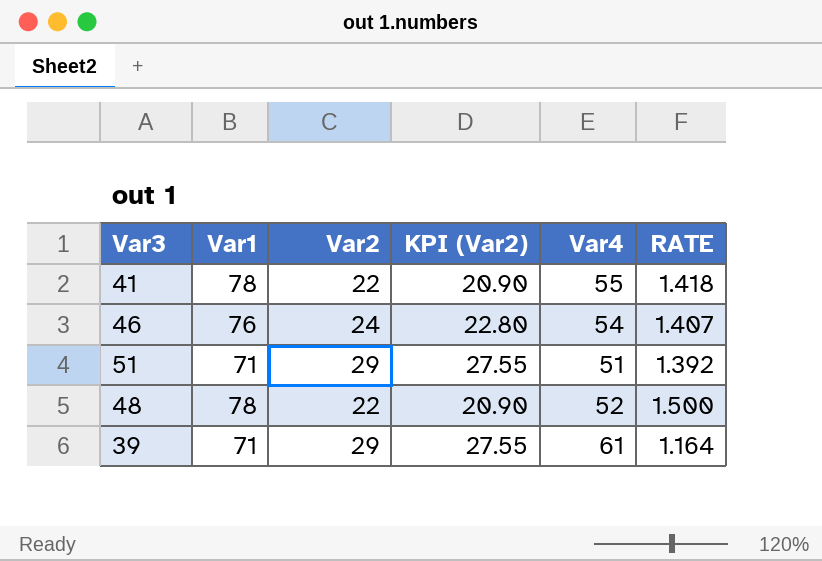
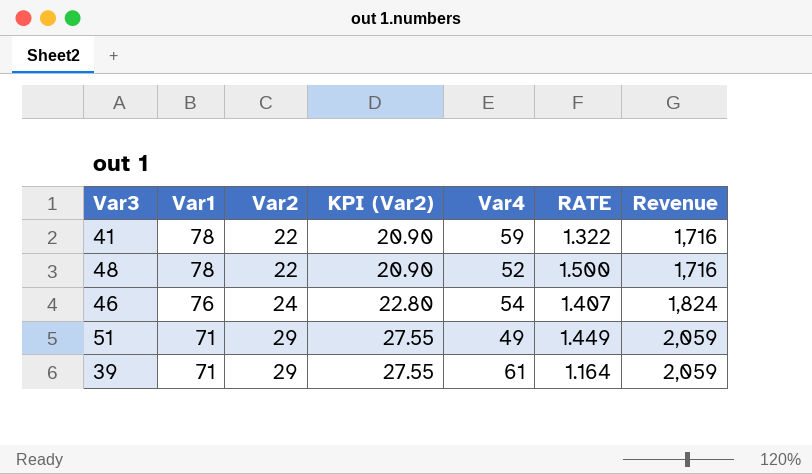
row order: none -> Var1 descending
column Revenue | formula: none -> [Var1] * [Var2]
41 | Var4: 55 -> 59
41 | RATE: 1.418 -> 1.322
51 | Var4: 51 -> 49
51 | RATE: 1.392 -> 1.449

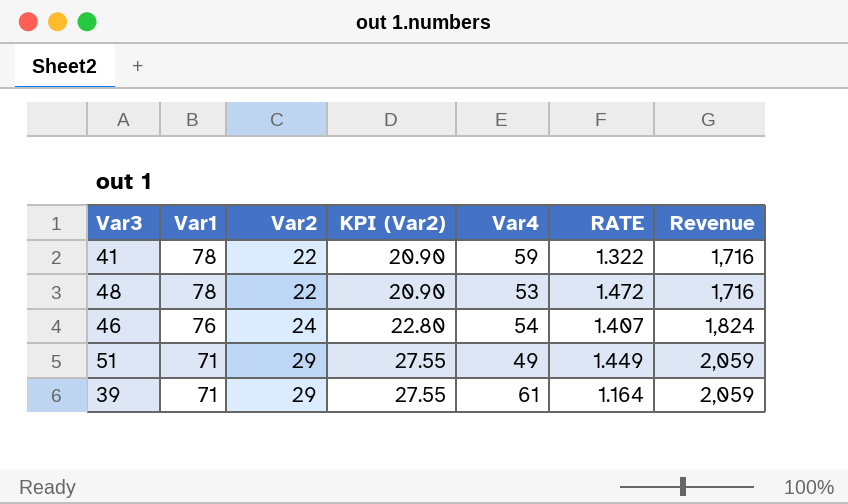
48 | Var4: 52 -> 53
48 | RATE: 1.500 -> 1.472

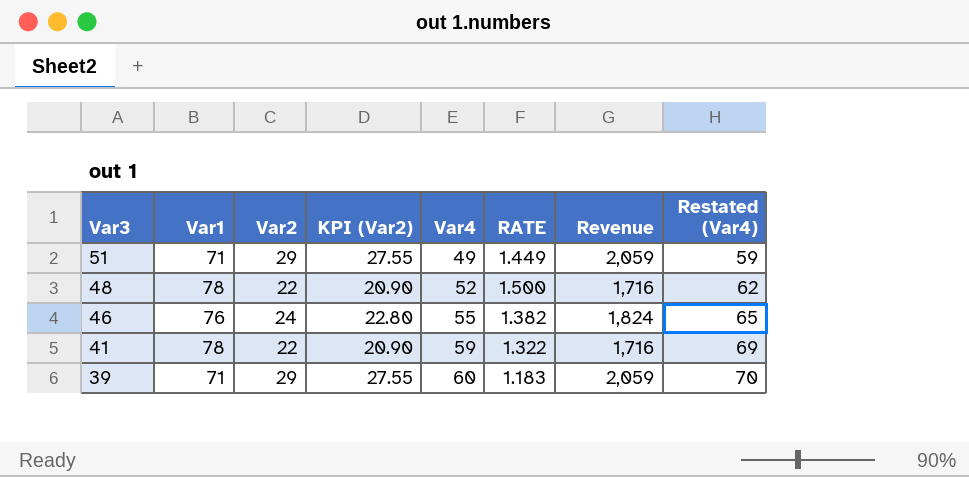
row order: Var1 descending -> Var3 descending
column Restated (Var4) | formula: none -> [Var4] + 10
48 | Var4: 53 -> 52
48 | RATE: 1.472 -> 1.500
46 | Var4: 54 -> 55
46 | RATE: 1.407 -> 1.382
39 | Var4: 61 -> 60
39 | RATE: 1.164 -> 1.183

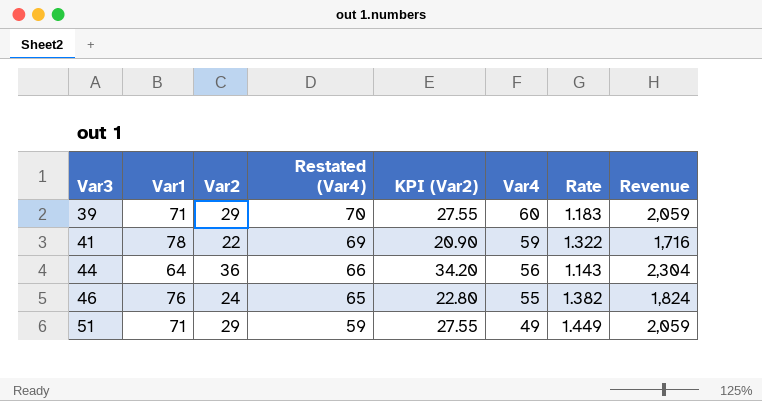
row order: Var3 descending -> Var3 ascending
column Restated (Var4) | position: 8 -> 4
column name: RATE -> Rate
row 48: 78 | 22 | 20.90 | 52 | 1.500 | 1,716 | 62 -> none
row 44: none -> 64 | 36 | 66 | 34.20 | 56 | 1.143 | 2,304

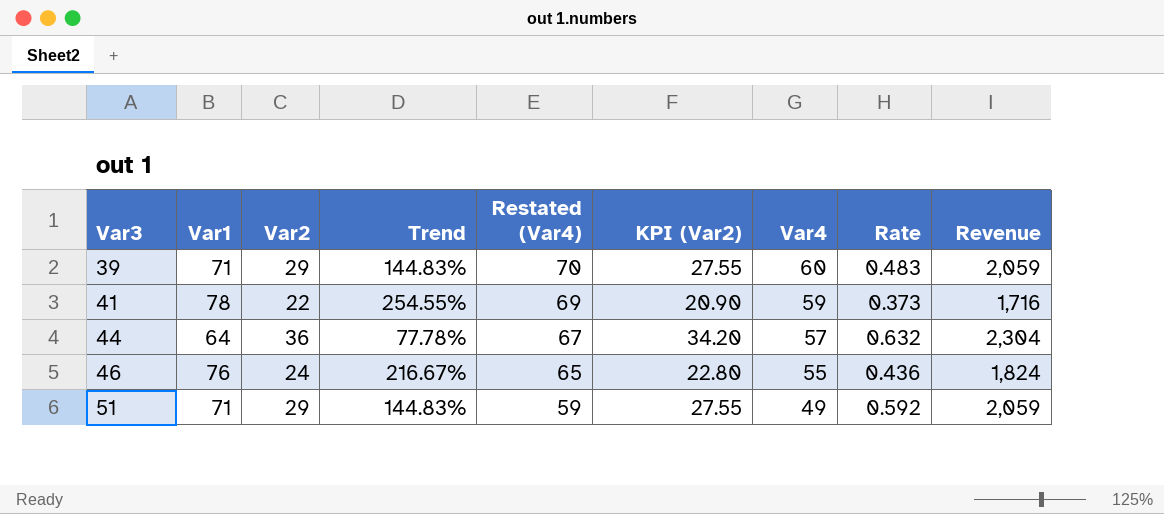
column Trend | formula: none -> ([Var1] - [Var2]) / [Var2]
column Rate | formula: [Var1] / [Var4] -> [Var2] / [Var4]
44 | Restated (Var4): 66 -> 67
44 | Var4: 56 -> 57

